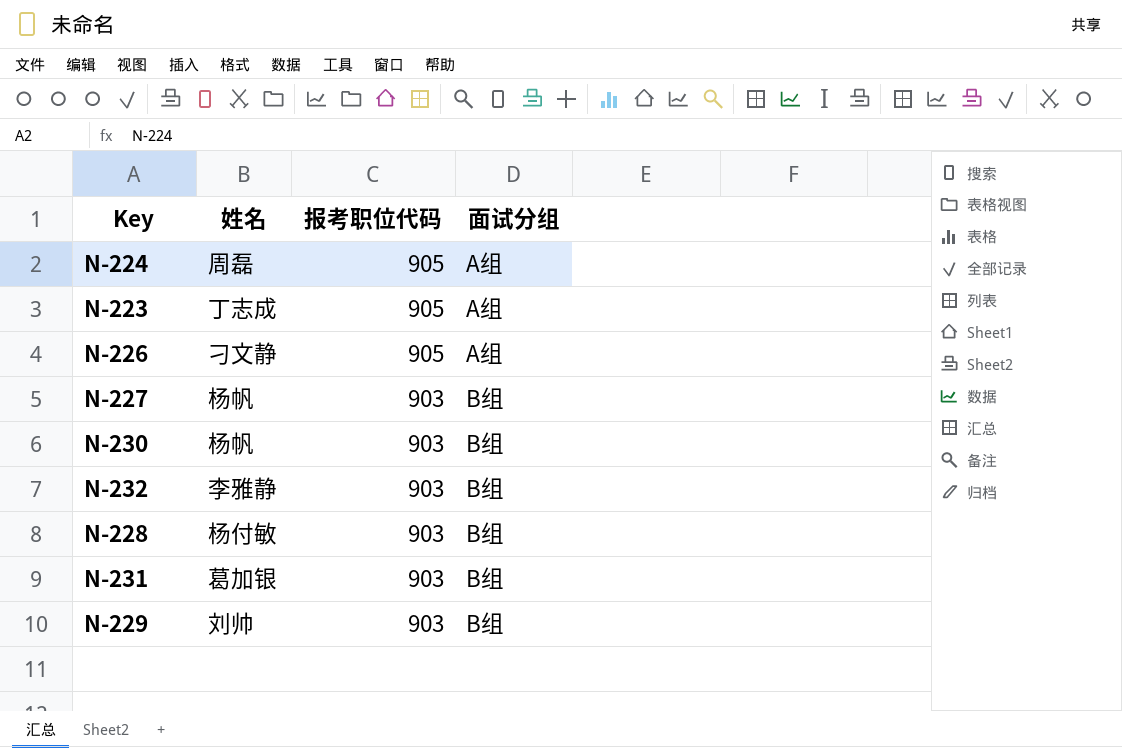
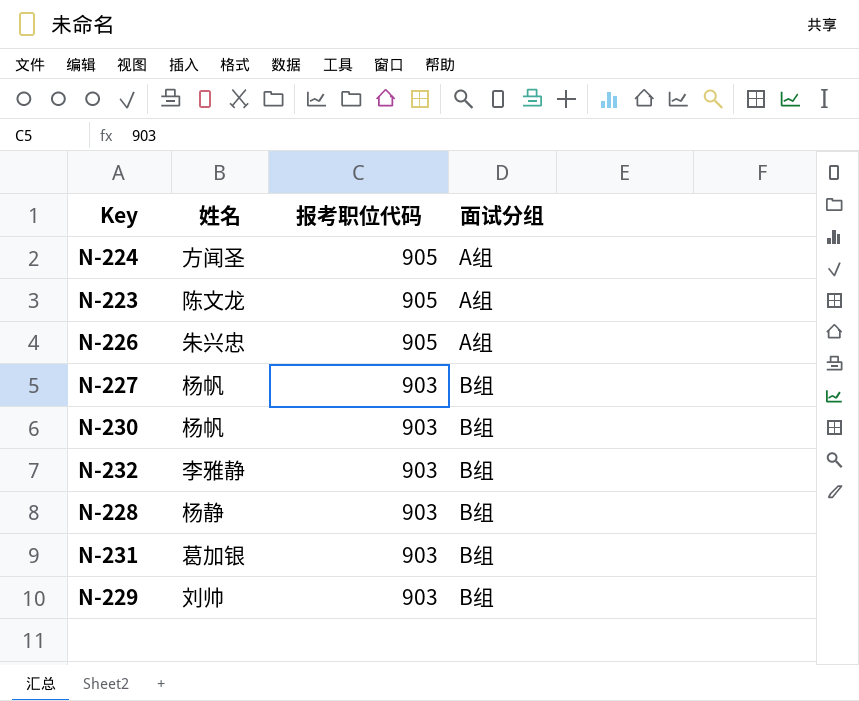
N-224 | 姓名: 周磊 -> 方闻圣
N-223 | 姓名: 丁志成 -> 陈文龙
N-226 | 姓名: 刁文静 -> 朱兴忠
N-228 | 姓名: 杨付敏 -> 杨静

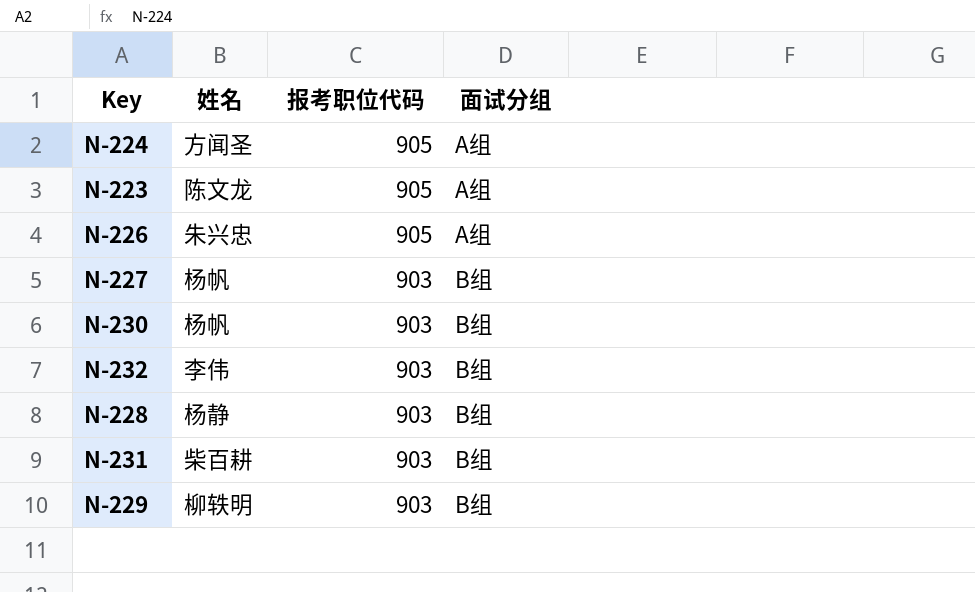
N-232 | 姓名: 李雅静 -> 李伟
N-231 | 姓名: 葛加银 -> 柴百耕
N-229 | 姓名: 刘帅 -> 柳轶明

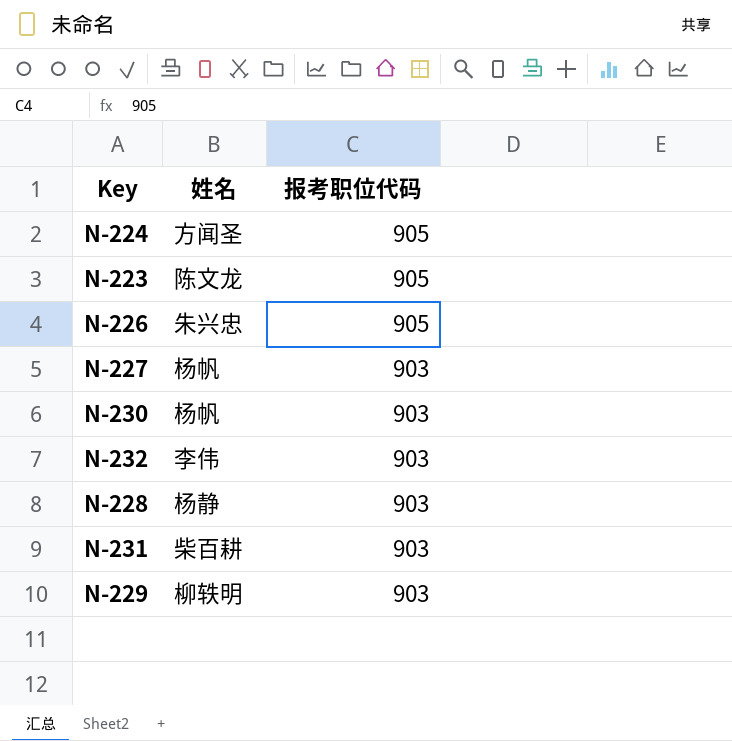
column 面试分组 | position: 4 -> none

